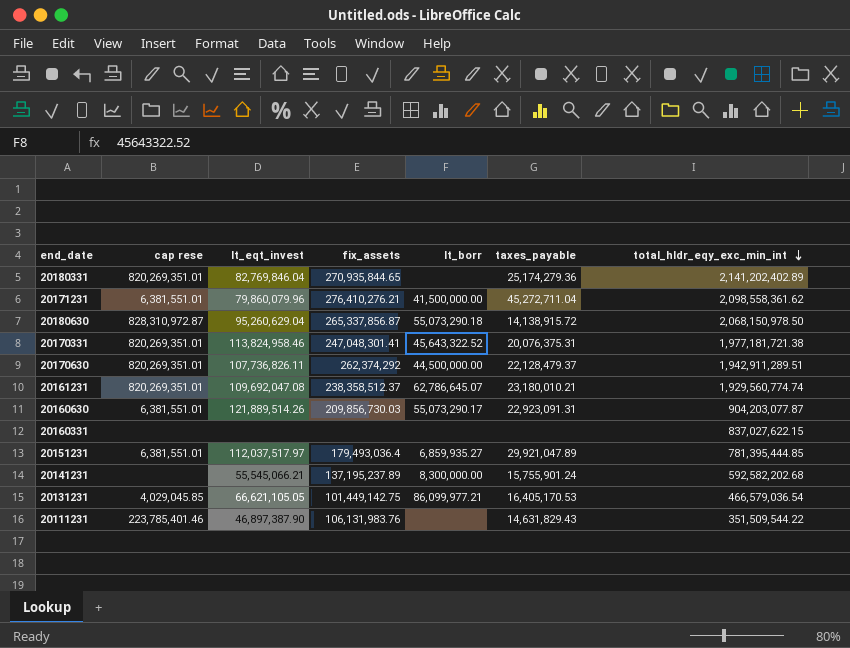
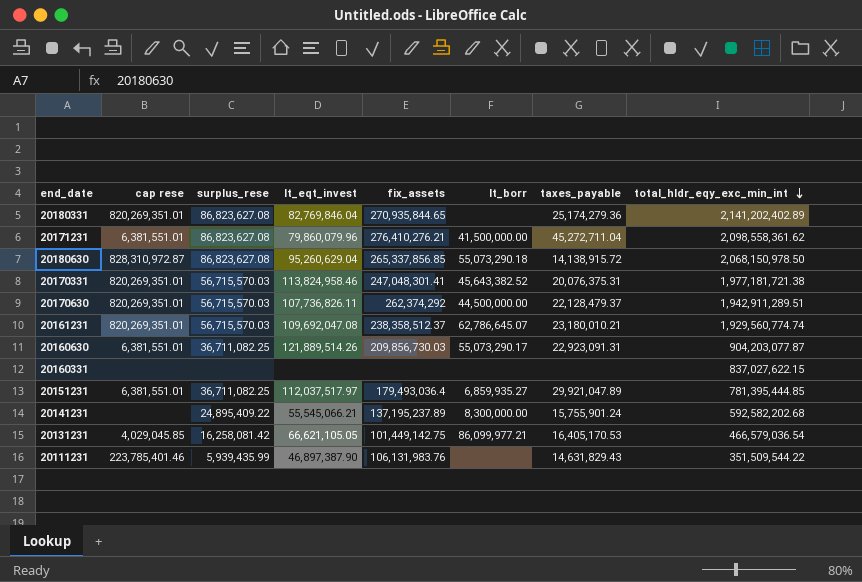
column surplus_rese | position: none -> 3
20180630 | fix_assets: 265,337,856.87 -> 265,337,856.85
20170331 | lt_borr: 45,643,322.52 -> 45,643,382.52

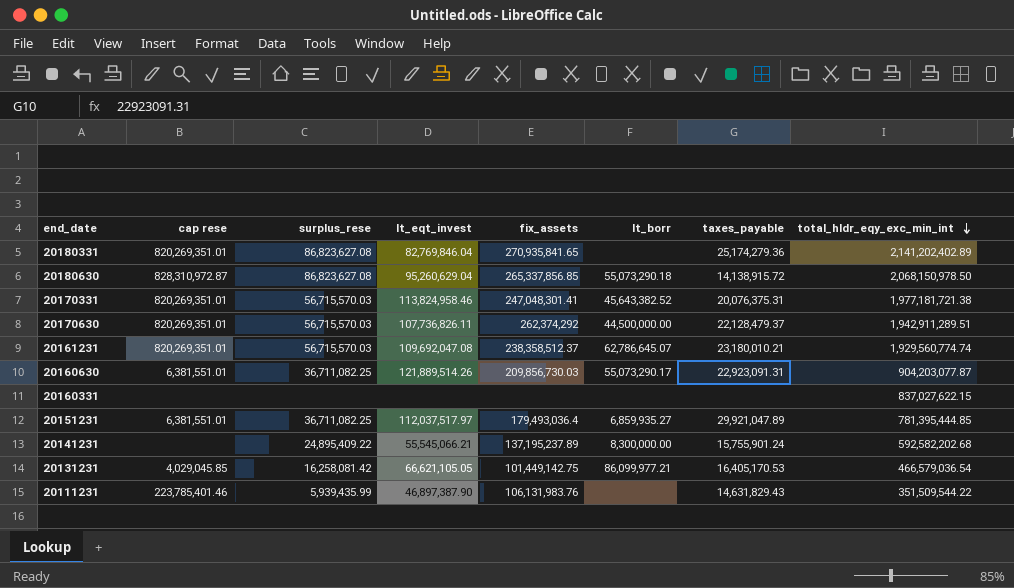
row 20171231: 6,381,551.01 | 86,823,627.08 | 79,860,079.96 | 276,410,276.21 | 41,500,000.00 | 45,272,711.04 | 2,098,558,361.62 -> none
20180331 | fix_assets: 270,935,844.65 -> 270,935,841.65

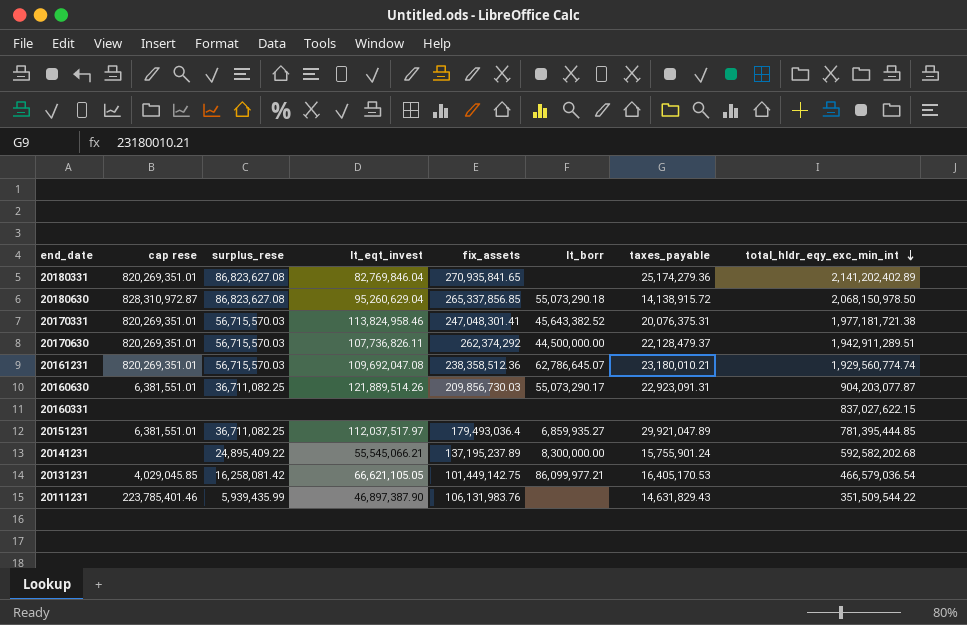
20161231 | fix_assets: 238,358,512.37 -> 238,358,512.36

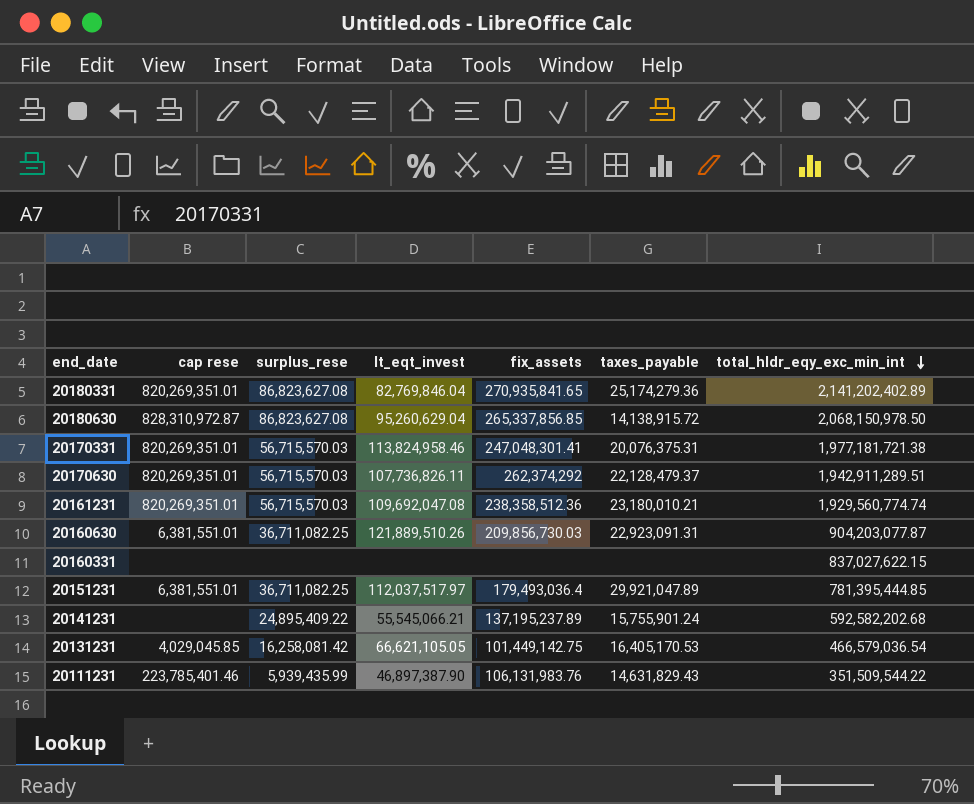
column lt_borr | position: 6 -> none
20160630 | lt_eqt_invest: 121,889,514.26 -> 121,889,510.26

